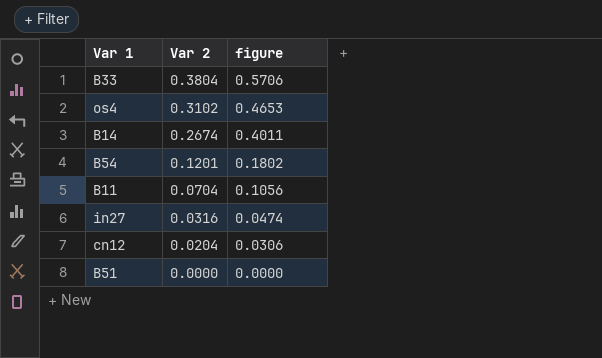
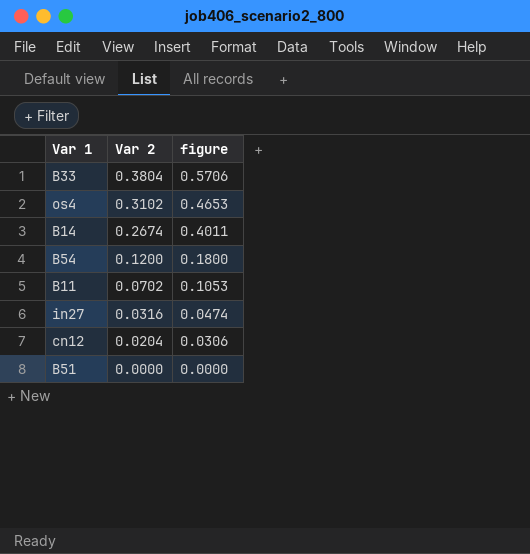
B54 | Var 2: 0.1201 -> 0.1200
B54 | figure: 0.1802 -> 0.1800
B11 | Var 2: 0.0704 -> 0.0702
B11 | figure: 0.1056 -> 0.1053

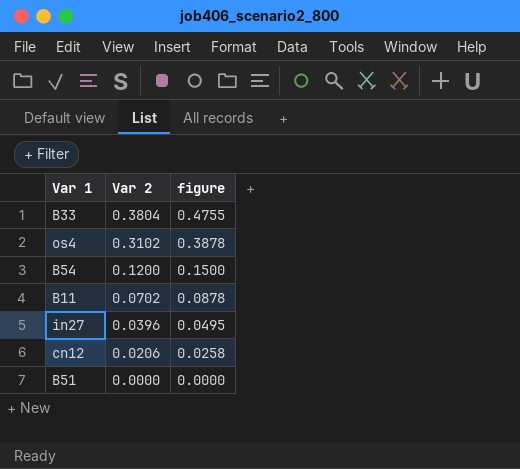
column figure | formula: [Var 2] * 1.5 -> [Var 2] * 1.25
row B14: 0.2674 | 0.4011 -> none
in27 | Var 2: 0.0316 -> 0.0396
cn12 | Var 2: 0.0204 -> 0.0206

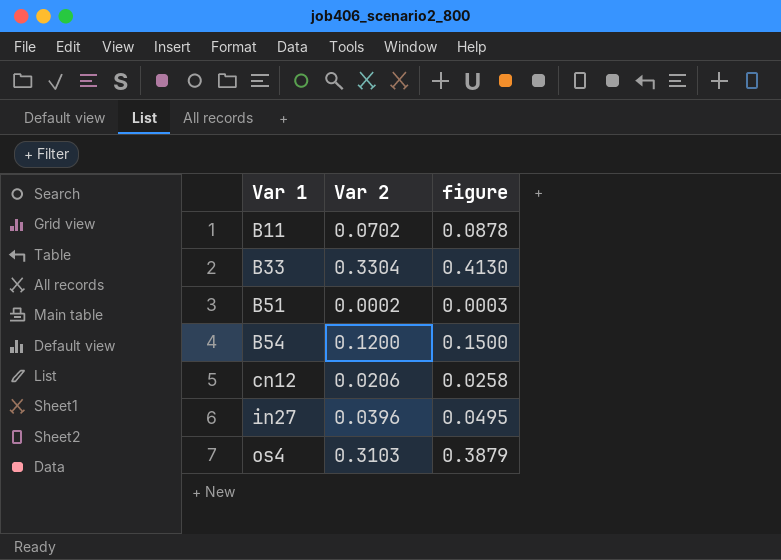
row order: Var 2 descending -> Var 1 ascending
B33 | Var 2: 0.3804 -> 0.3304
B33 | figure: 0.4755 -> 0.4130
B51 | Var 2: 0.0000 -> 0.0002
B51 | figure: 0.0000 -> 0.0003
os4 | Var 2: 0.3102 -> 0.3103
os4 | figure: 0.3878 -> 0.3879

